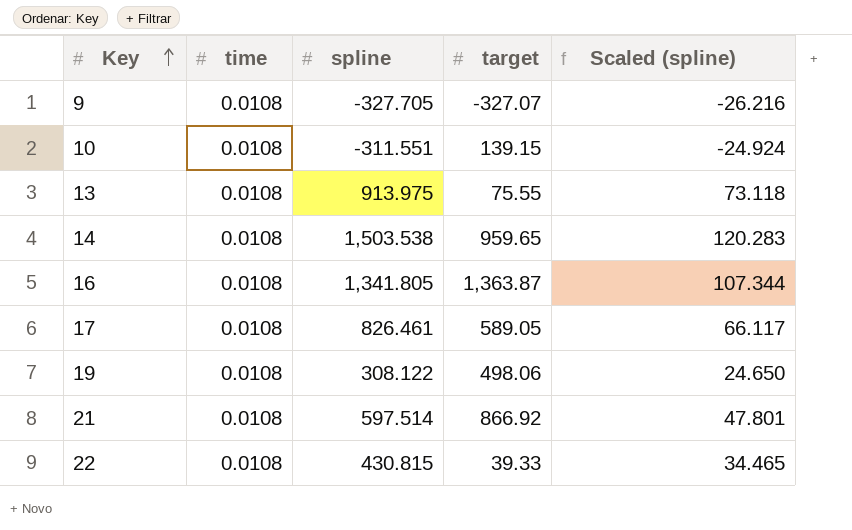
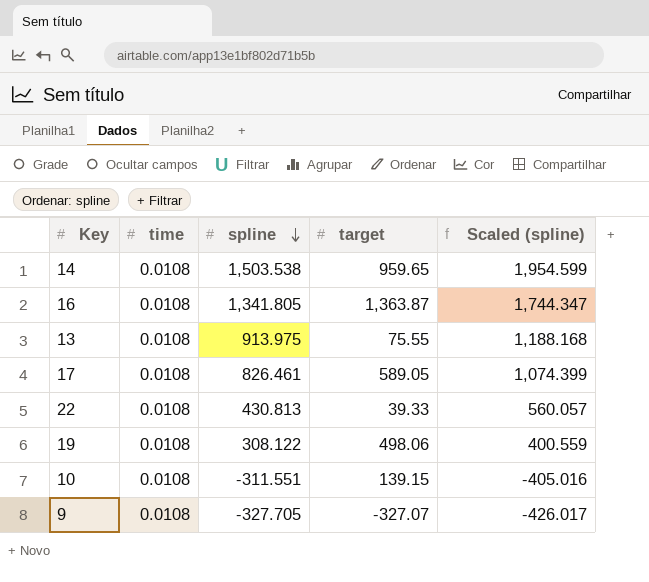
row order: Key ascending -> spline descending
column Scaled (spline) | formula: [spline] * 0.08 -> [spline] * 1.3
row 21: 0.0108 | 597.514 | 866.92 | 47.801 -> none
22 | spline: 430.815 -> 430.813

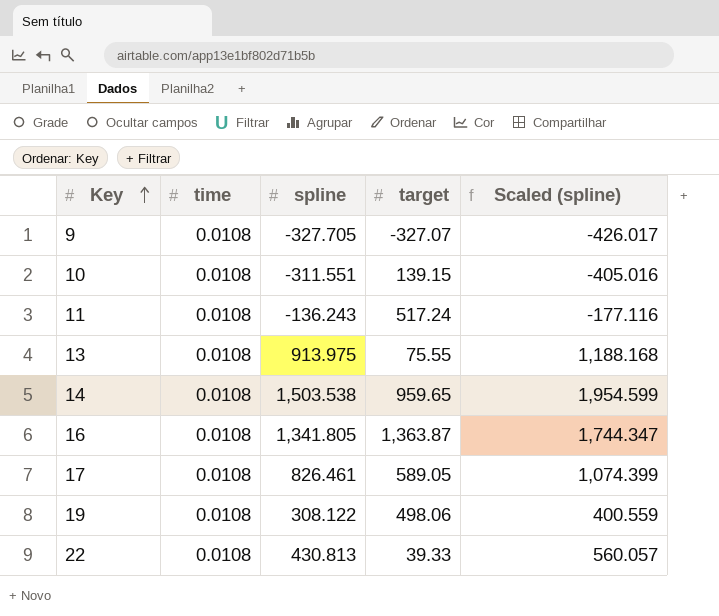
row order: spline descending -> Key ascending
row 11: none -> 0.0108 | -136.243 | 517.24 | -177.116

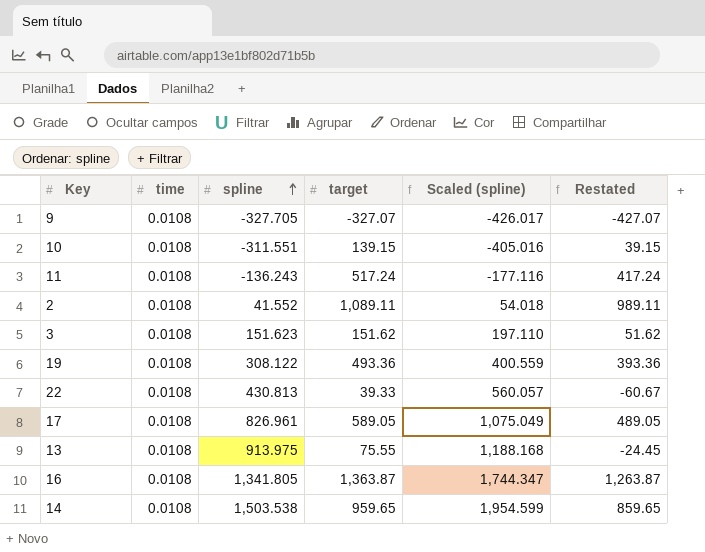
row order: Key ascending -> spline ascending
column Restated | formula: none -> [target] - 100
row 2: none -> 0.0108 | 41.552 | 1,089.11 | 54.018 | 989.11
row 3: none -> 0.0108 | 151.623 | 151.62 | 197.110 | 51.62
19 | target: 498.06 -> 493.36
17 | spline: 826.461 -> 826.961
17 | Scaled (spline): 1,074.399 -> 1,075.049

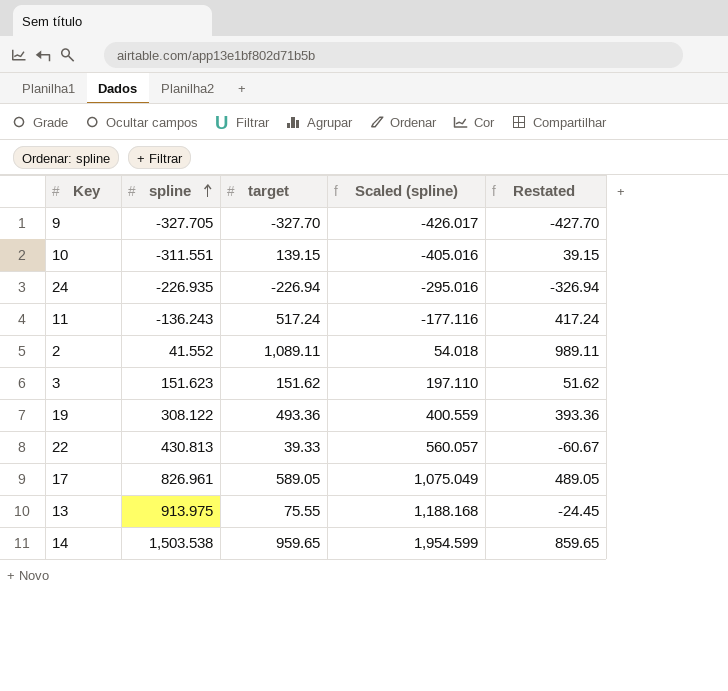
column time | position: 2 -> none
row 16: 0.0108 | 1,341.805 | 1,363.87 | 1,744.347 | 1,263.87 -> none
9 | target: -327.07 -> -327.70
9 | Restated: -427.07 -> -427.70
row 24: none -> -226.935 | -226.94 | -295.016 | -326.94

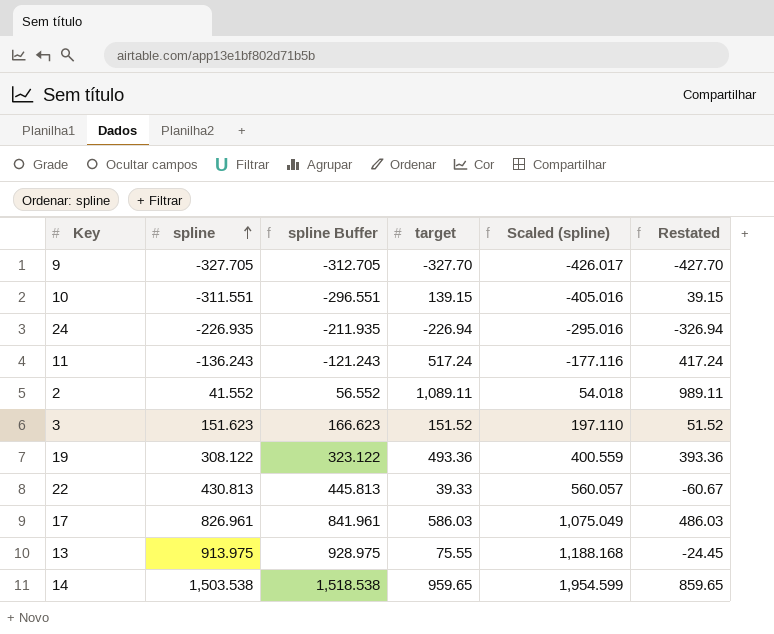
column spline Buffer | formula: none -> [spline] + 15
3 | target: 151.62 -> 151.52
3 | Restated: 51.62 -> 51.52
17 | target: 589.05 -> 586.03
17 | Restated: 489.05 -> 486.03

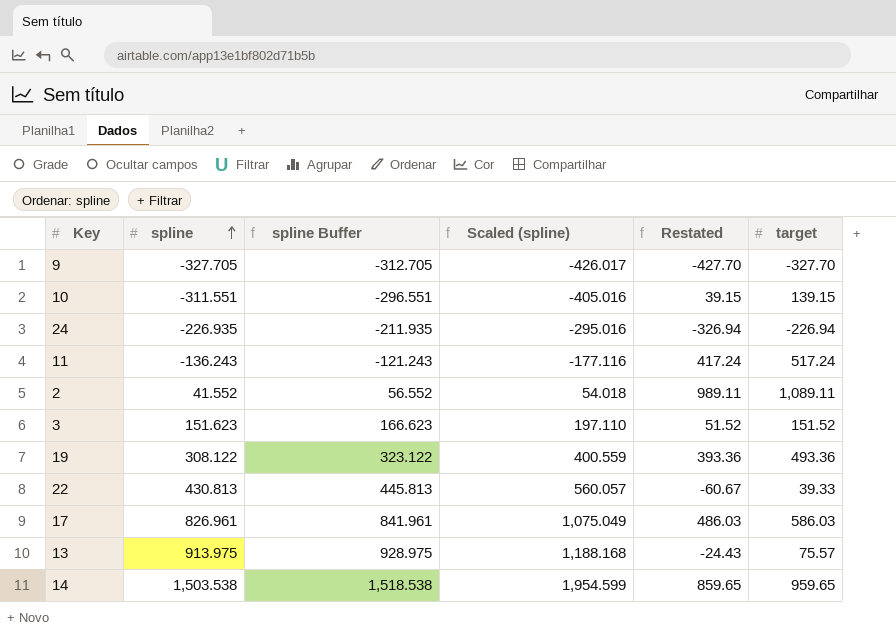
column target | position: 4 -> 6
13 | Restated: -24.45 -> -24.43
13 | target: 75.55 -> 75.57

